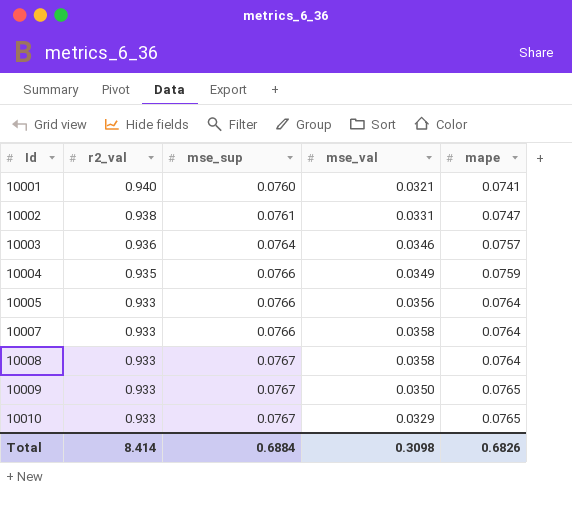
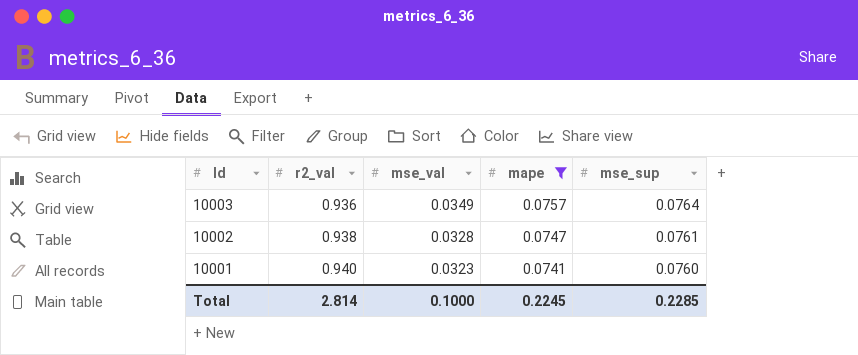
filter: none -> mape <= 0.0757
row order: Id ascending -> Id descending
column mse_sup | position: 3 -> 5
10003 | mse_val: 0.0346 -> 0.0349
10002 | mse_val: 0.0331 -> 0.0328
10001 | mse_val: 0.0321 -> 0.0323
Total | r2_val: 8.414 -> 2.814
Total | mse_val: 0.3098 -> 0.1000
Total | mape: 0.6826 -> 0.2245
Total | mse_sup: 0.6884 -> 0.2285

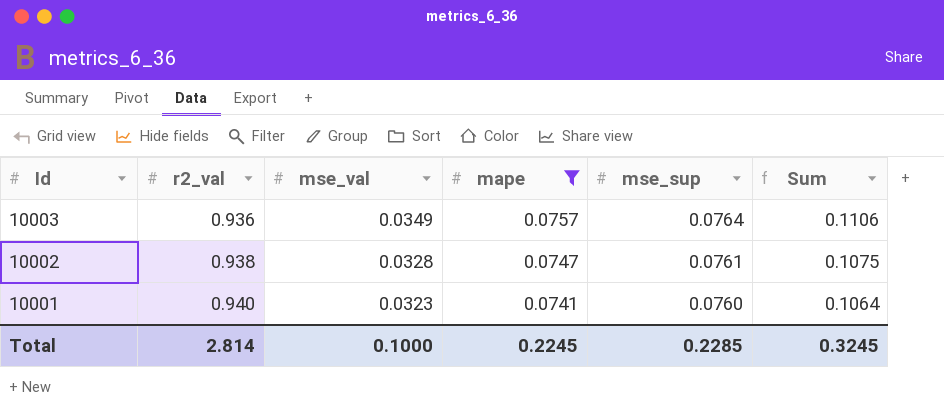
column Sum | formula: none -> [mse_val] + [mape]

